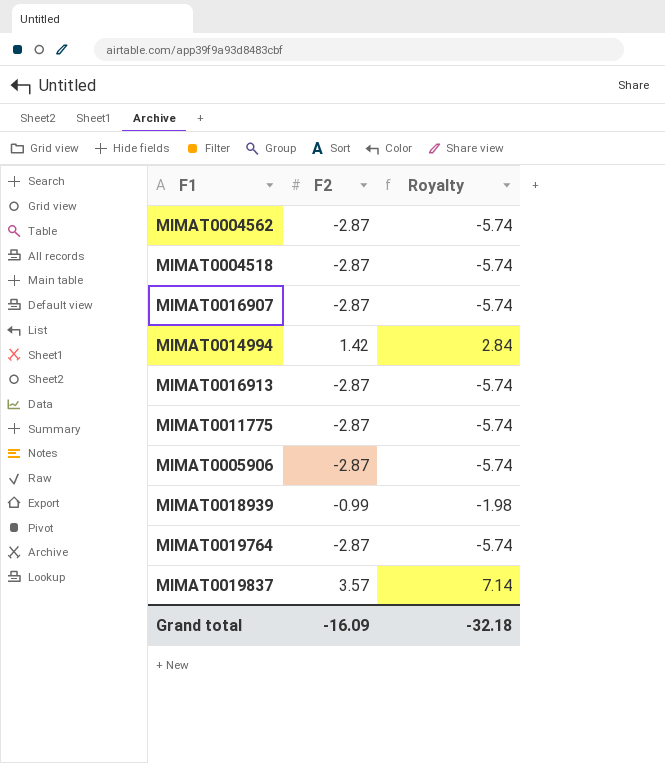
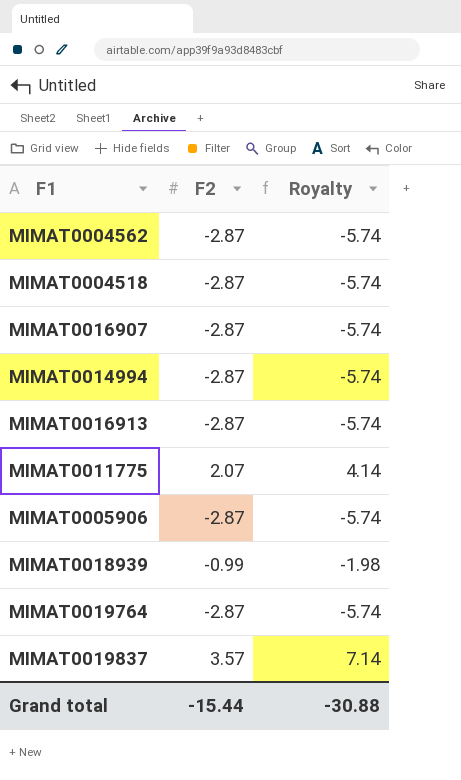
MIMAT0014994 | F2: 1.42 -> -2.87
MIMAT0014994 | Royalty: 2.84 -> -5.74
MIMAT0011775 | F2: -2.87 -> 2.07
MIMAT0011775 | Royalty: -5.74 -> 4.14
Grand total | F2: -16.09 -> -15.44
Grand total | Royalty: -32.18 -> -30.88

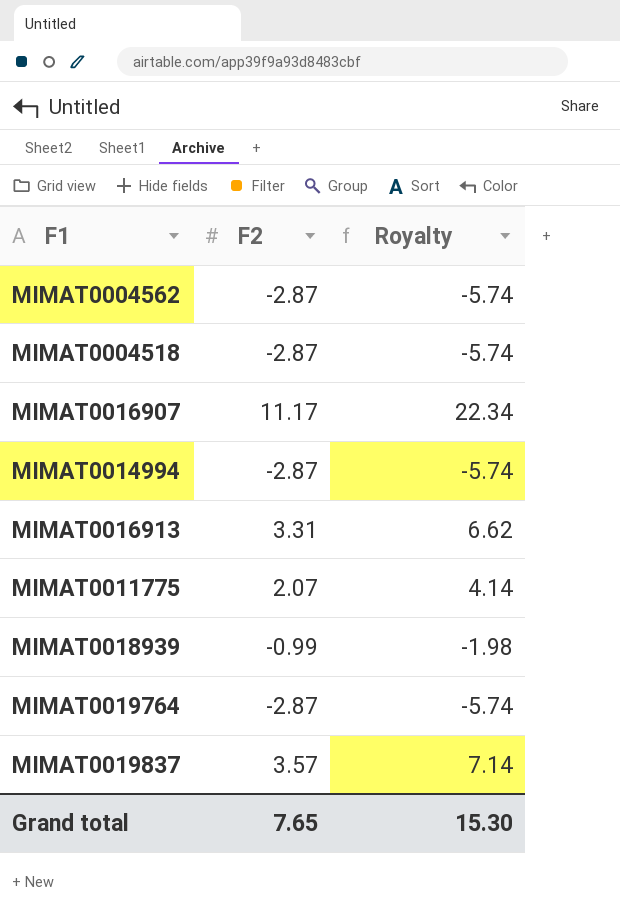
row MIMAT0005906: -2.87 | -5.74 -> none
MIMAT0016907 | F2: -2.87 -> 11.17
MIMAT0016907 | Royalty: -5.74 -> 22.34
MIMAT0016913 | F2: -2.87 -> 3.31
MIMAT0016913 | Royalty: -5.74 -> 6.62
Grand total | F2: -15.44 -> 7.65
Grand total | Royalty: -30.88 -> 15.30

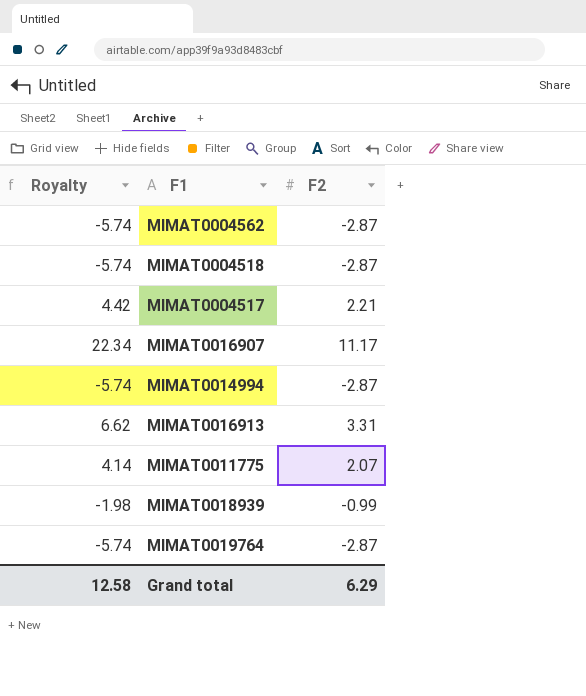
column Royalty | position: 3 -> 1
row MIMAT0019837: 3.57 | 7.14 -> none
row MIMAT0004517: none -> 4.42 | 2.21
Grand total | Royalty: 15.30 -> 12.58
Grand total | F2: 7.65 -> 6.29

